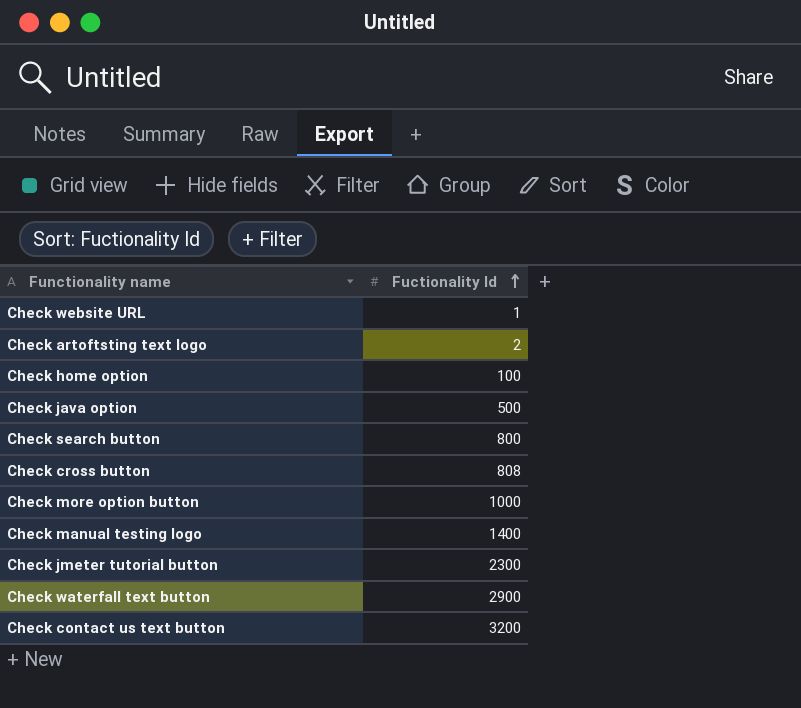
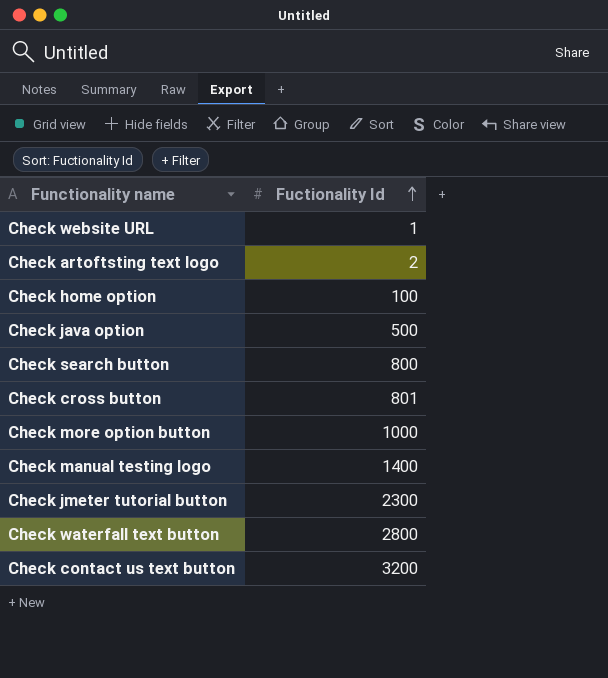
Check cross button | Fuctionality Id: 808 -> 801
Check waterfall text button | Fuctionality Id: 2900 -> 2800

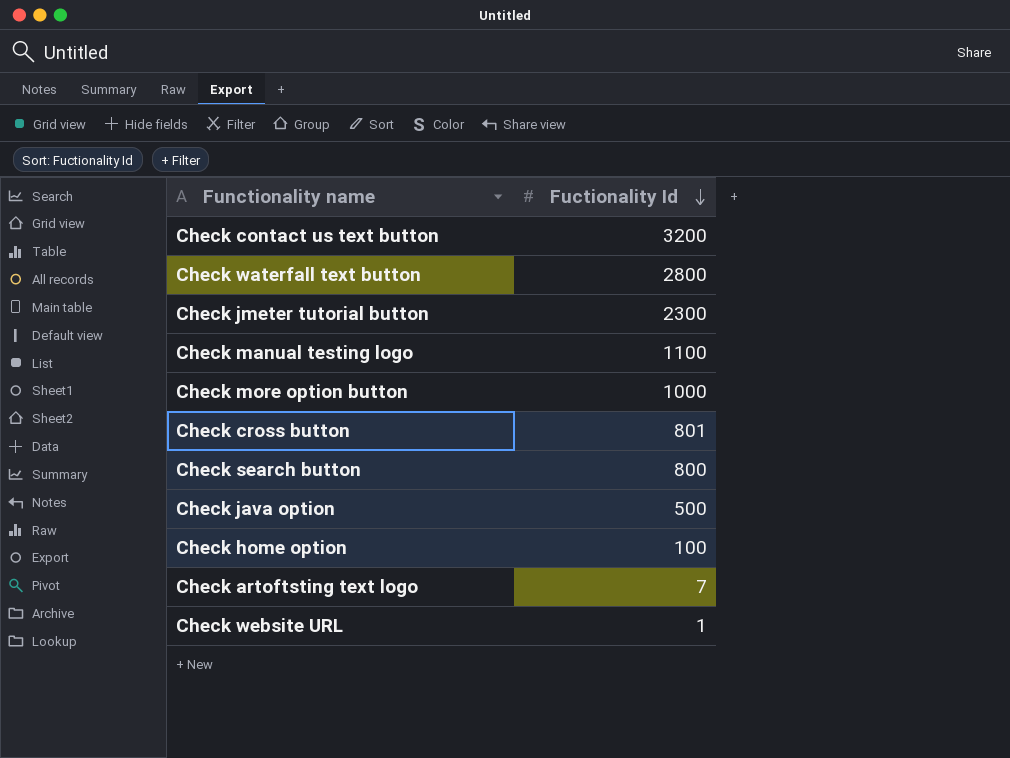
row order: Fuctionality Id ascending -> Fuctionality Id descending
Check manual testing logo | Fuctionality Id: 1400 -> 1100
Check artoftsting text logo | Fuctionality Id: 2 -> 7

